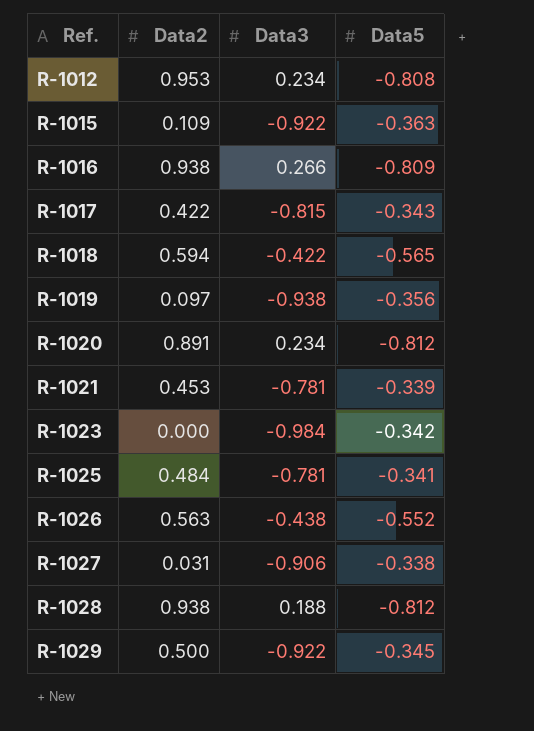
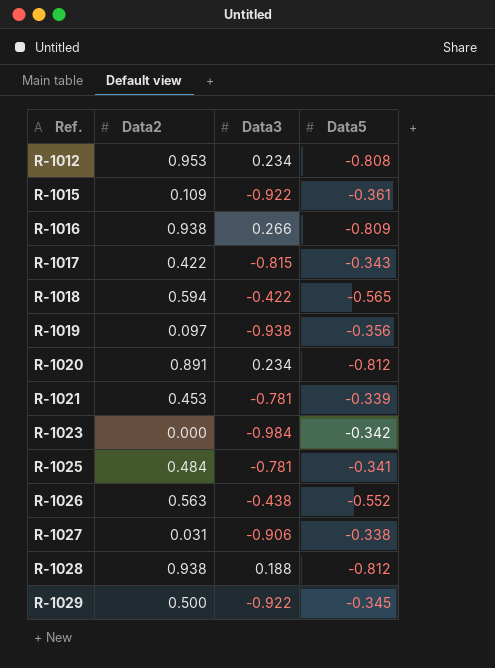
R-1015 | Data5: -0.363 -> -0.361

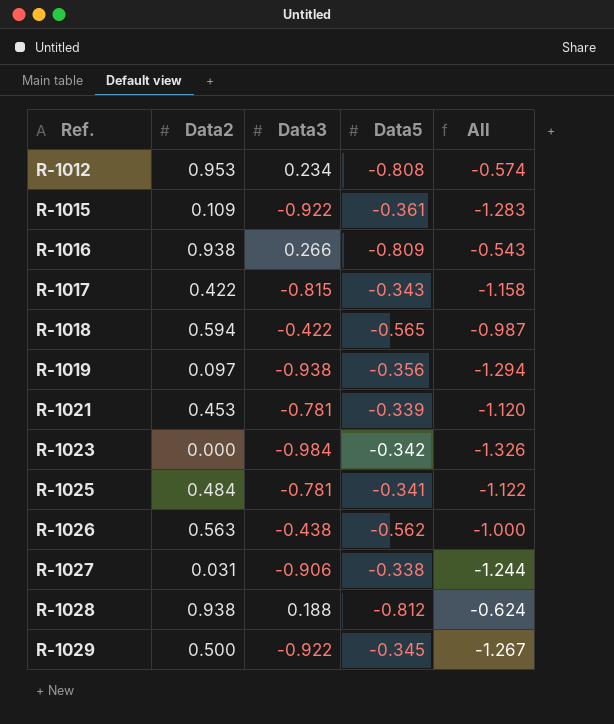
column All | formula: none -> [Data3] + [Data5]
row R-1020: 0.891 | 0.234 | -0.812 -> none
R-1026 | Data5: -0.552 -> -0.562

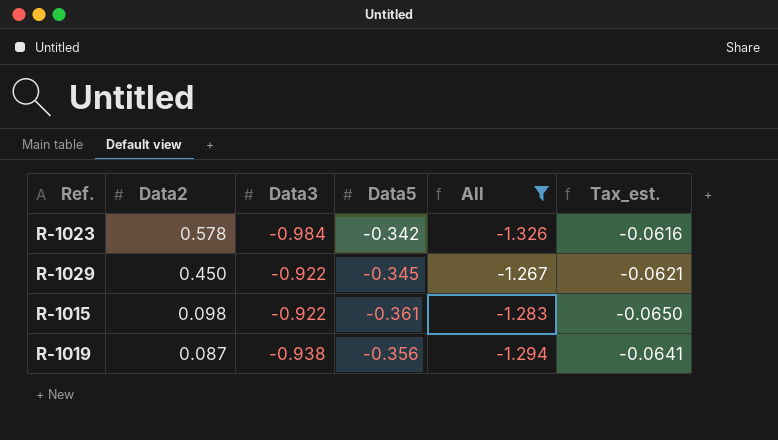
filter: none -> All <= -1.267
row order: Ref. ascending -> Data2 descending
column Tax_est. | formula: none -> [Data5] * 0.18
R-1023 | Data2: 0.000 -> 0.578
R-1029 | Data2: 0.500 -> 0.450
R-1015 | Data2: 0.109 -> 0.098
R-1019 | Data2: 0.097 -> 0.087

